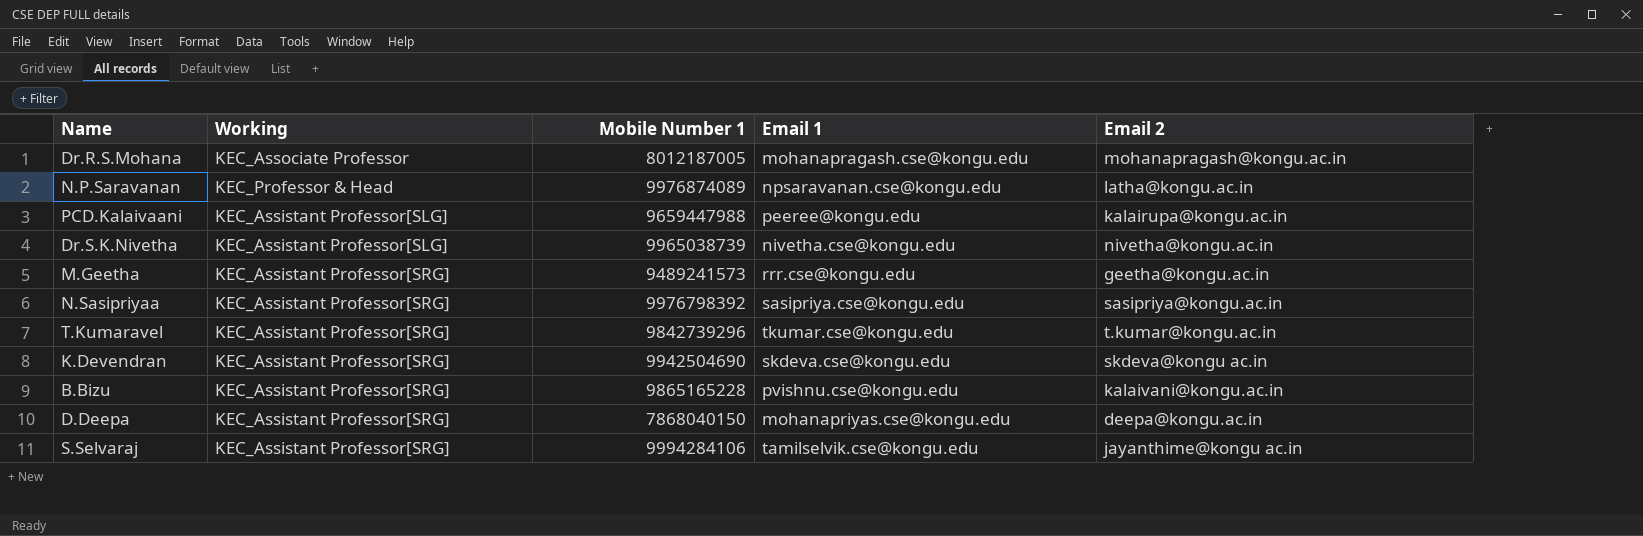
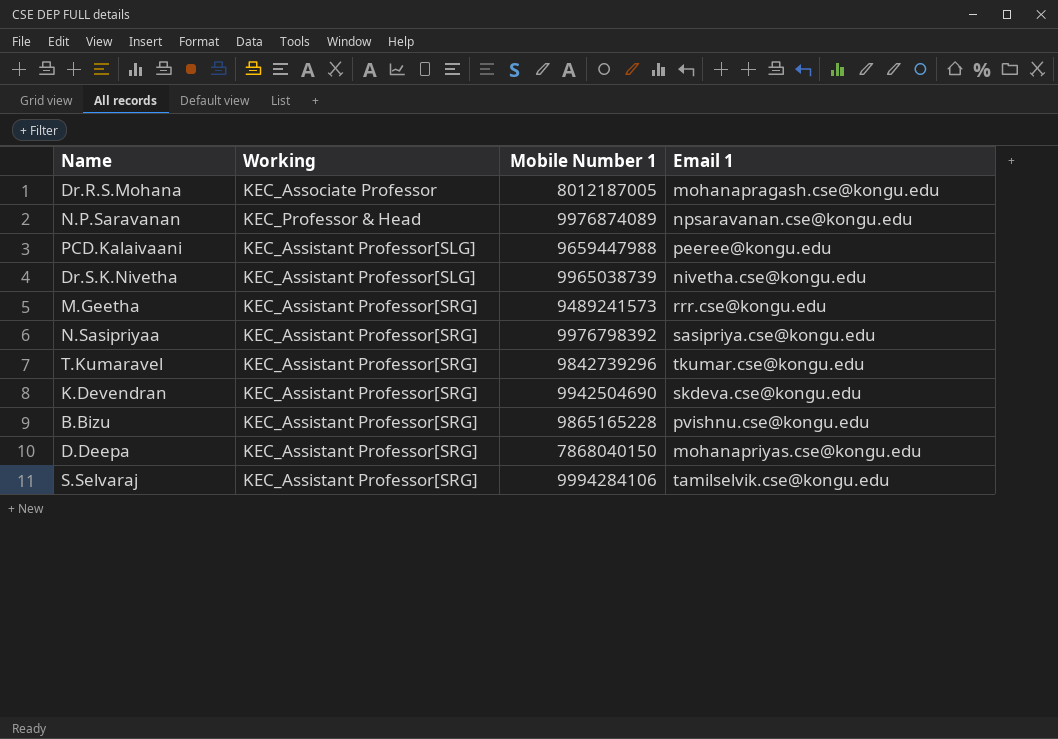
column Email 2 | position: 5 -> none

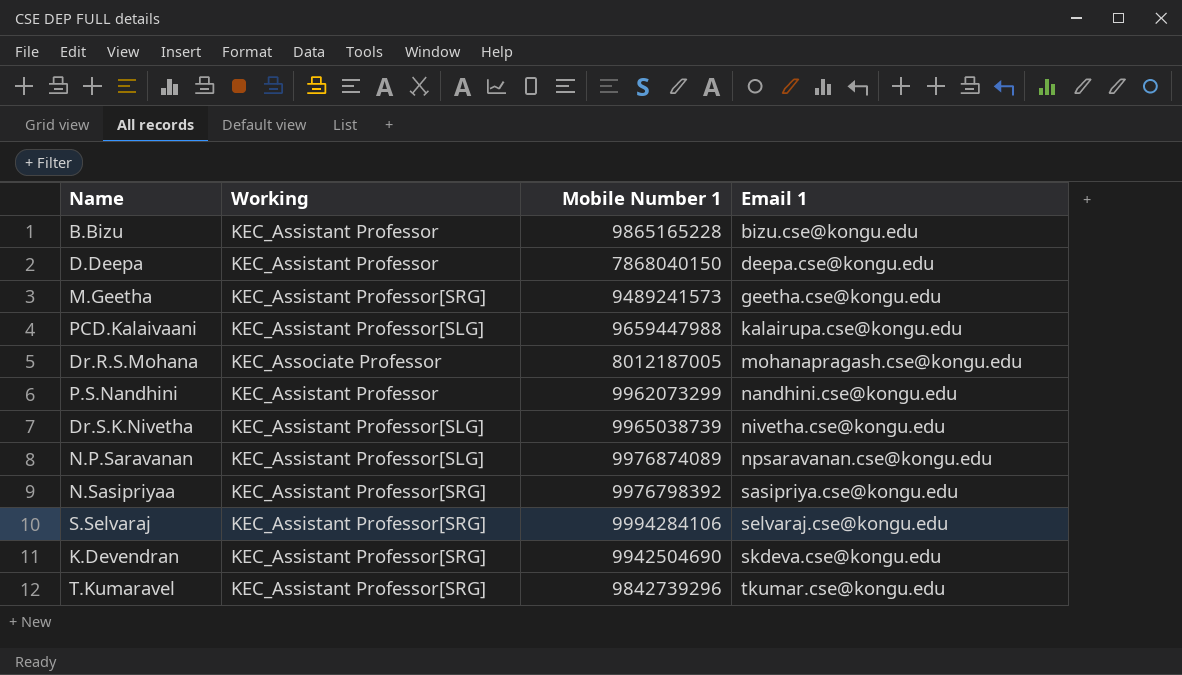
row order: none -> Email 1 ascending
B.Bizu | Working: KEC_Assistant Professor[SRG] -> KEC_Assistant Professor
B.Bizu | Email 1: pvishnu.cse@kongu.edu -> bizu.cse@kongu.edu
D.Deepa | Working: KEC_Assistant Professor[SRG] -> KEC_Assistant Professor
D.Deepa | Email 1: mohanapriyas.cse@kongu.edu -> deepa.cse@kongu.edu
M.Geetha | Email 1: rrr.cse@kongu.edu -> geetha.cse@kongu.edu
PCD.Kalaivaani | Email 1: peeree@kongu.edu -> kalairupa.cse@kongu.edu
row P.S.Nandhini: none -> KEC_Assistant Professor | 9962073299 | nandhini.cse@kongu.edu
N.P.Saravanan | Working: KEC_Professor & Head -> KEC_Assistant Professor[SLG]
S.Selvaraj | Email 1: tamilselvik.cse@kongu.edu -> selvaraj.cse@kongu.edu

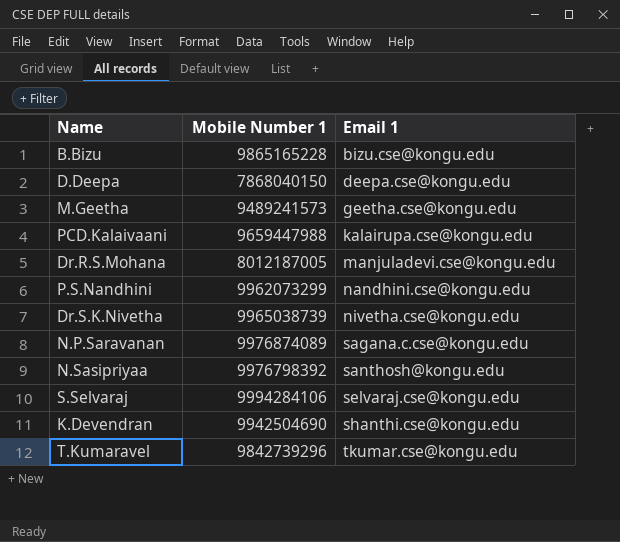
column Working | position: 2 -> none
Dr.R.S.Mohana | Email 1: mohanapragash.cse@kongu.edu -> manjuladevi.cse@kongu.edu
N.P.Saravanan | Email 1: npsaravanan.cse@kongu.edu -> sagana.c.cse@kongu.edu
N.Sasipriyaa | Email 1: sasipriya.cse@kongu.edu -> santhosh@kongu.edu
K.Devendran | Email 1: skdeva.cse@kongu.edu -> shanthi.cse@kongu.edu

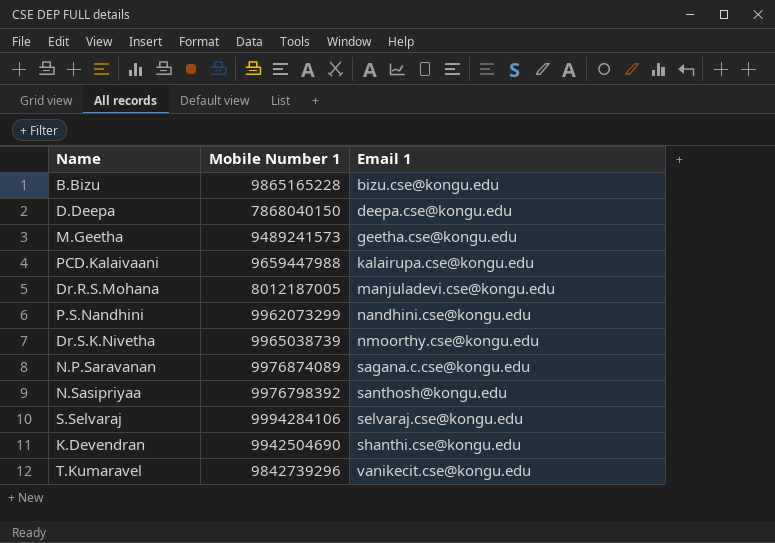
Dr.S.K.Nivetha | Email 1: nivetha.cse@kongu.edu -> nmoorthy.cse@kongu.edu
T.Kumaravel | Email 1: tkumar.cse@kongu.edu -> vanikecit.cse@kongu.edu

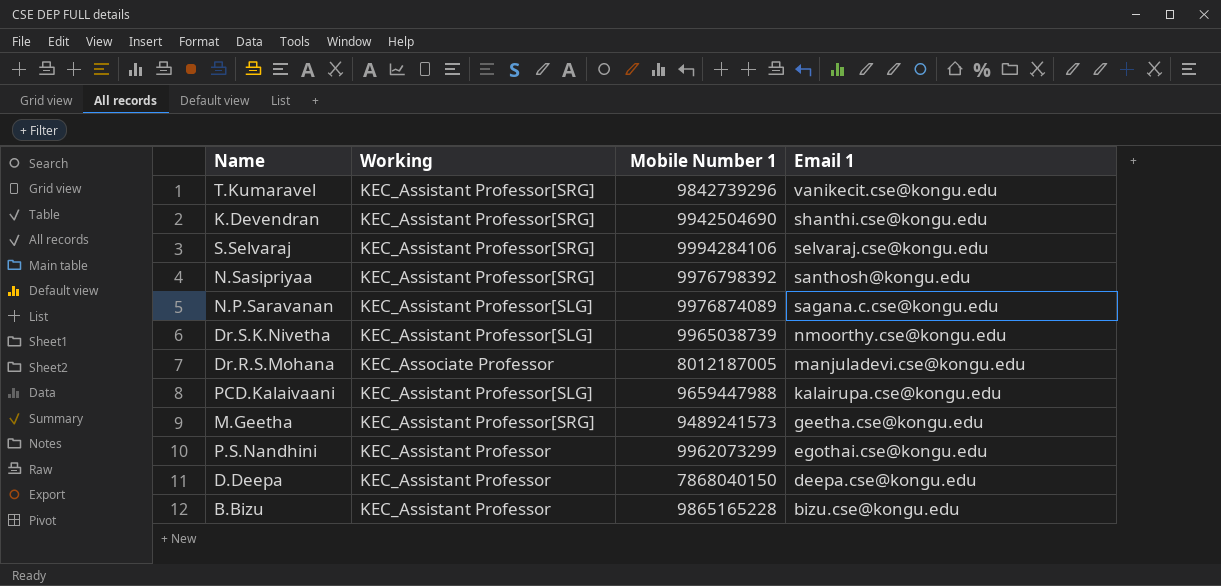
row order: Email 1 ascending -> Email 1 descending
column Working | position: none -> 2
P.S.Nandhini | Email 1: nandhini.cse@kongu.edu -> egothai.cse@kongu.edu

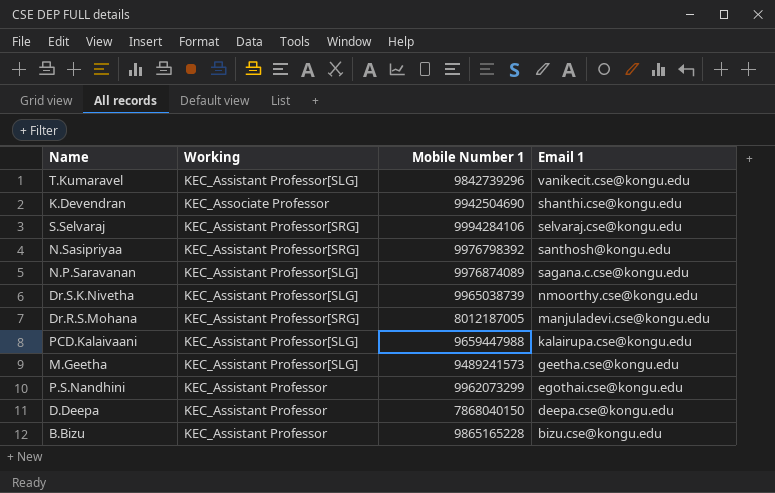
T.Kumaravel | Working: KEC_Assistant Professor[SRG] -> KEC_Assistant Professor[SLG]
K.Devendran | Working: KEC_Assistant Professor[SRG] -> KEC_Associate Professor
Dr.R.S.Mohana | Working: KEC_Associate Professor -> KEC_Assistant Professor[SRG]
M.Geetha | Working: KEC_Assistant Professor[SRG] -> KEC_Assistant Professor[SLG]

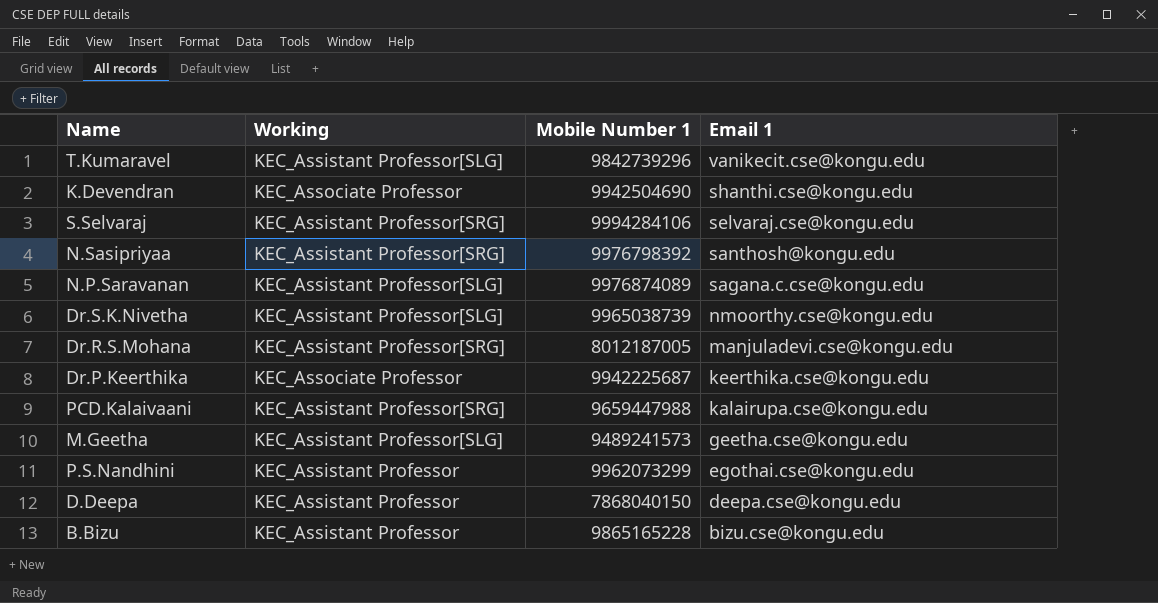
row Dr.P.Keerthika: none -> KEC_Associate Professor | 9942225687 | keerthika.cse@kongu.edu
PCD.Kalaivaani | Working: KEC_Assistant Professor[SLG] -> KEC_Assistant Professor[SRG]

